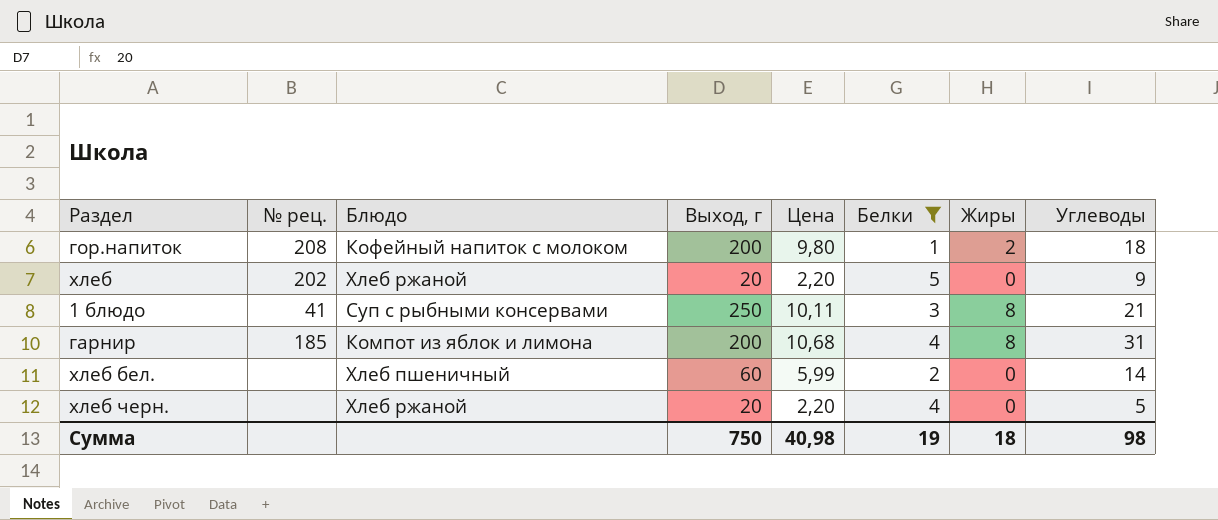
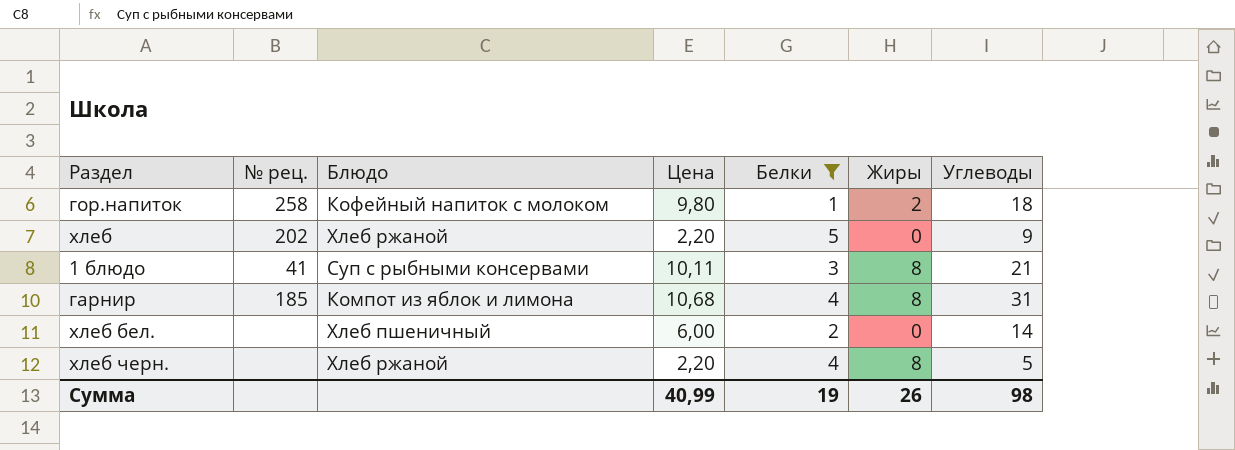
column Выход, г | position: 4 -> none
гор.напиток | № рец.: 208 -> 258
хлеб бел. | Цена: 5,99 -> 6,00
хлеб черн. | Жиры: 0 -> 8
Сумма | Цена: 40,98 -> 40,99
Сумма | Жиры: 18 -> 26

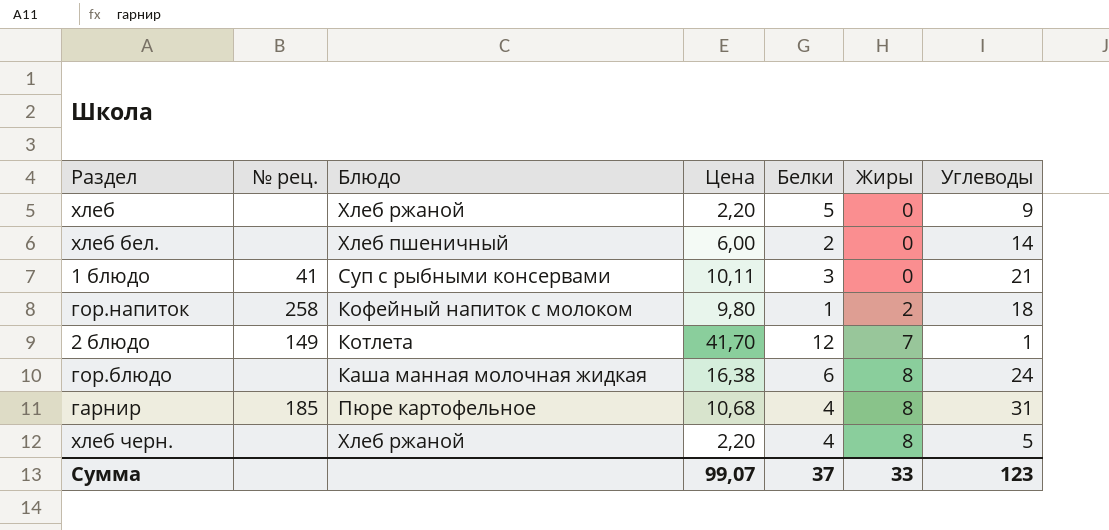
filter: Белки <= 5 -> none
row order: none -> Жиры ascending
хлеб | № рец.: 202 -> none
1 блюдо | Жиры: 8 -> 0
гарнир | Блюдо: Компот из яблок и лимона -> Пюре картофельное
Сумма | Цена: 40,99 -> 99,07
Сумма | Белки: 19 -> 37
Сумма | Жиры: 26 -> 33
Сумма | Углеводы: 98 -> 123

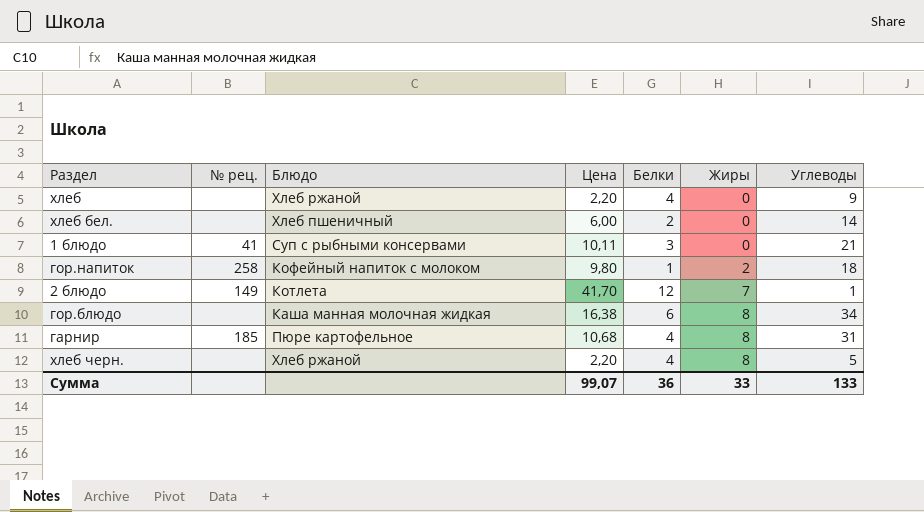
хлеб | Белки: 5 -> 4
гор.блюдо | Углеводы: 24 -> 34
Сумма | Белки: 37 -> 36
Сумма | Углеводы: 123 -> 133

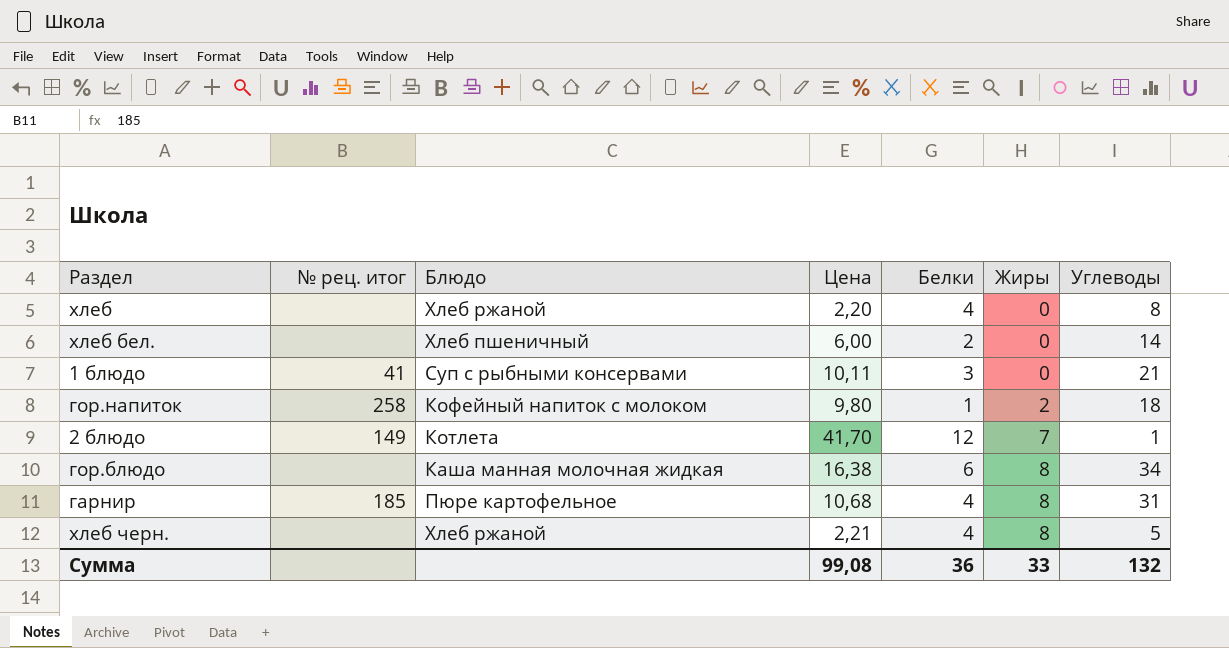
column name: № рец. -> № рец. итог
хлеб | Углеводы: 9 -> 8
хлеб черн. | Цена: 2,20 -> 2,21
Сумма | Цена: 99,07 -> 99,08
Сумма | Углеводы: 133 -> 132

